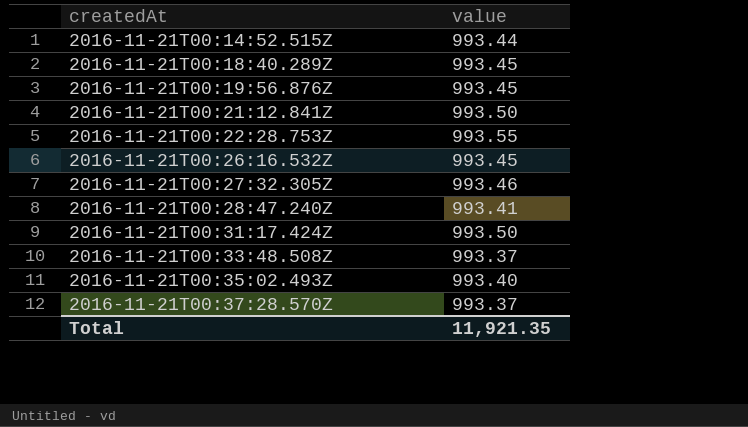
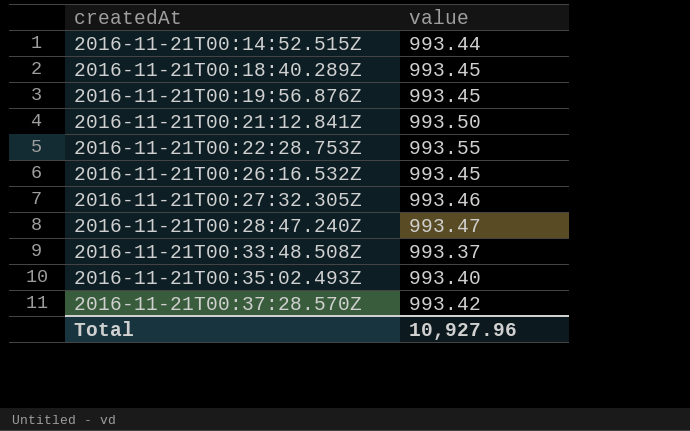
row 2016-11-21T00:31:17.424Z: 993.50 -> none
2016-11-21T00:28:47.240Z | value: 993.41 -> 993.47
2016-11-21T00:37:28.570Z | value: 993.37 -> 993.42
Total | value: 11,921.35 -> 10,927.96

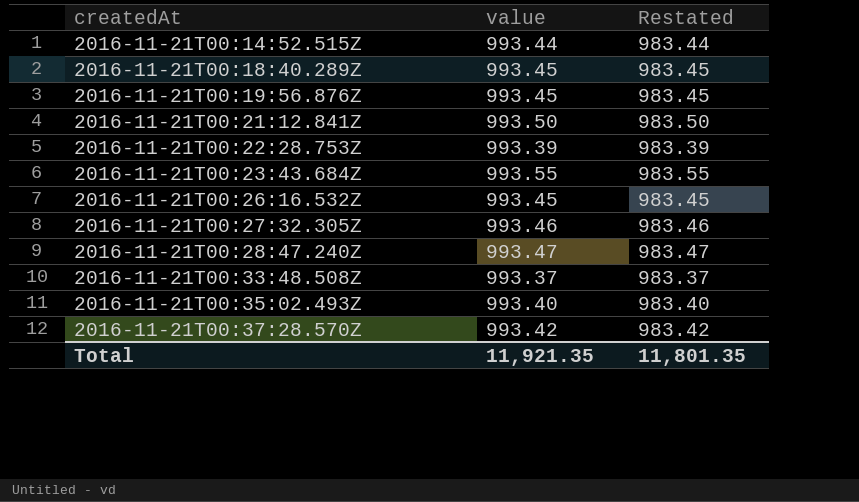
column Restated | formula: none -> [value] - 10
2016-11-21T00:22:28.753Z | value: 993.55 -> 993.39
row 2016-11-21T00:23:43.684Z: none -> 993.55 | 983.55
Total | value: 10,927.96 -> 11,921.35

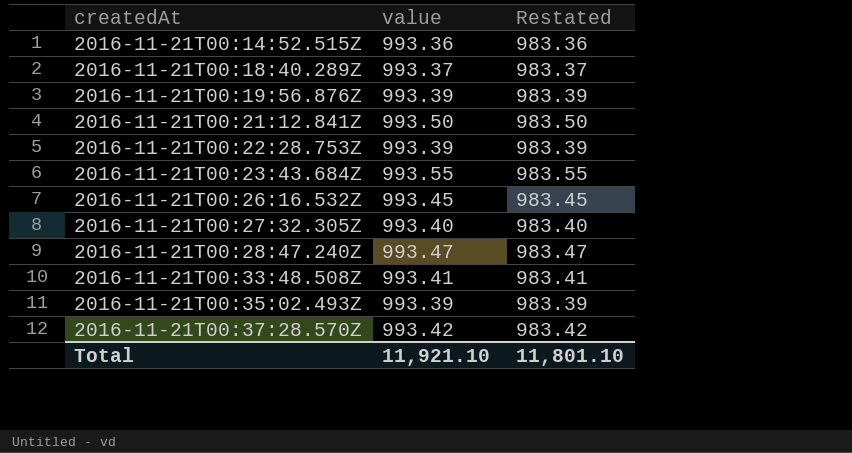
2016-11-21T00:14:52.515Z | value: 993.44 -> 993.36
2016-11-21T00:14:52.515Z | Restated: 983.44 -> 983.36
2016-11-21T00:18:40.289Z | value: 993.45 -> 993.37
2016-11-21T00:18:40.289Z | Restated: 983.45 -> 983.37
2016-11-21T00:19:56.876Z | value: 993.45 -> 993.39
2016-11-21T00:19:56.876Z | Restated: 983.45 -> 983.39
2016-11-21T00:27:32.305Z | value: 993.46 -> 993.40
2016-11-21T00:27:32.305Z | Restated: 983.46 -> 983.40
2016-11-21T00:33:48.508Z | value: 993.37 -> 993.41
2016-11-21T00:33:48.508Z | Restated: 983.37 -> 983.41
2016-11-21T00:35:02.493Z | value: 993.40 -> 993.39
2016-11-21T00:35:02.493Z | Restated: 983.40 -> 983.39
Total | value: 11,921.35 -> 11,921.10
Total | Restated: 11,801.35 -> 11,801.10

